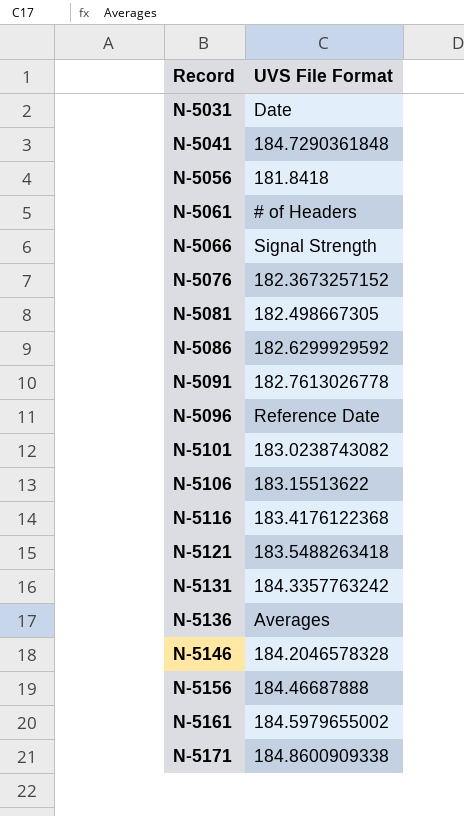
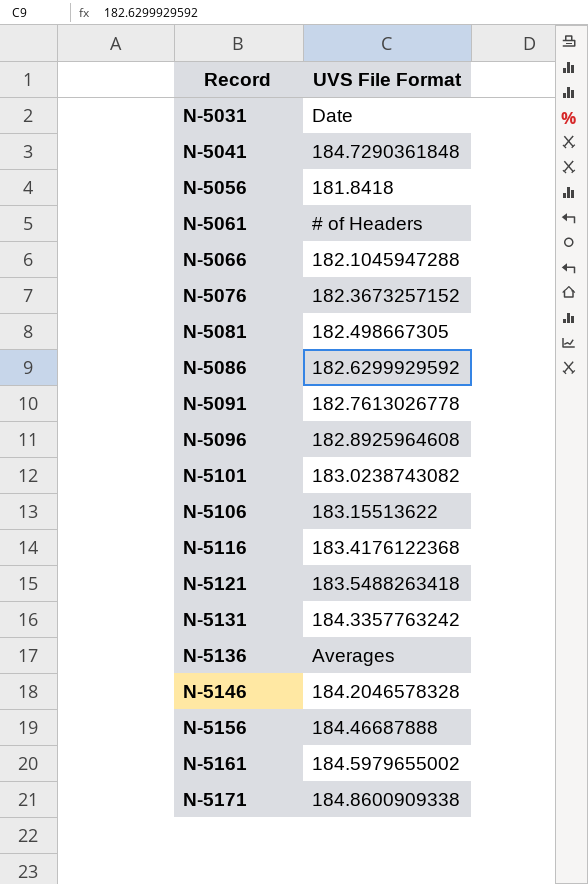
N-5066 | UVS File Format: Signal Strength -> 182.1045947288
N-5096 | UVS File Format: Reference Date -> 182.8925964608

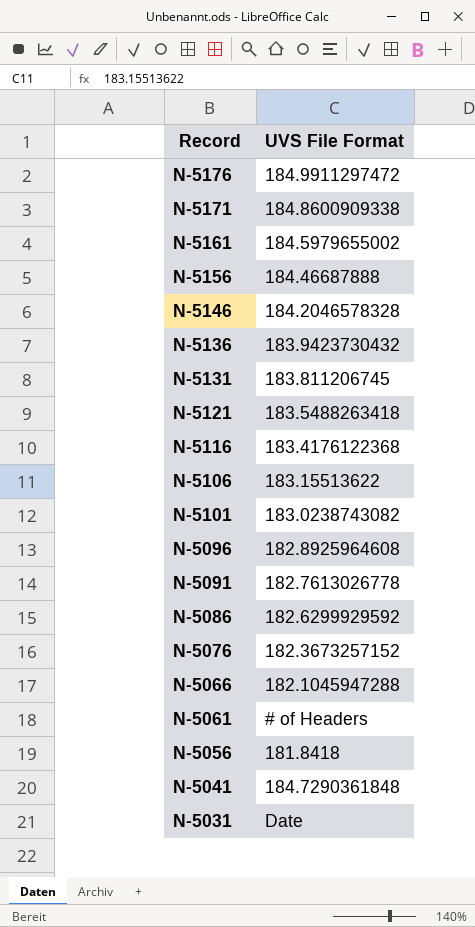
row order: Record ascending -> Record descending
row N-5081: 182.498667305 -> none
row N-5176: none -> 184.9911297472
N-5136 | UVS File Format: Averages -> 183.9423730432
N-5131 | UVS File Format: 184.3357763242 -> 183.811206745

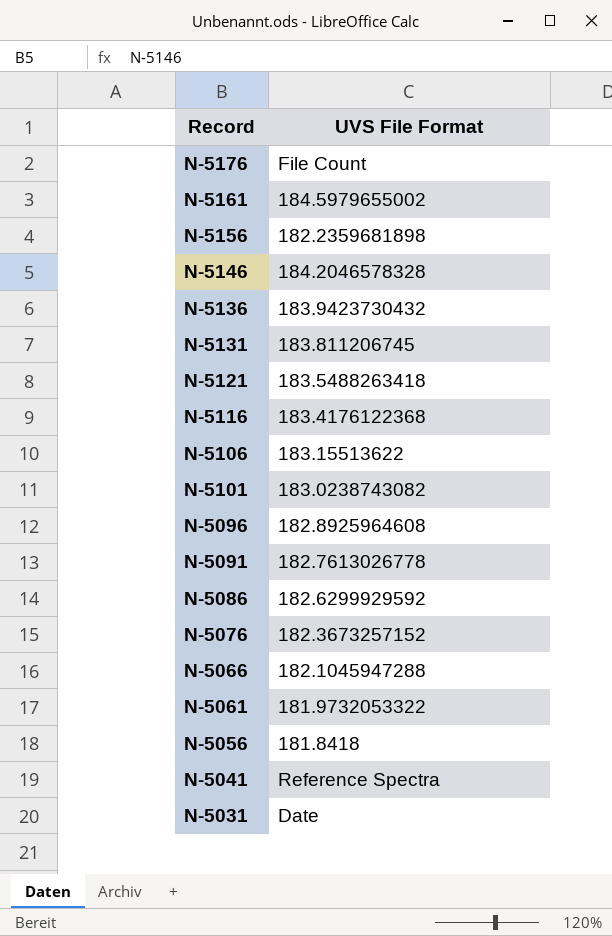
row N-5171: 184.8600909338 -> none
N-5176 | UVS File Format: 184.9911297472 -> File Count
N-5156 | UVS File Format: 184.46687888 -> 182.2359681898
N-5061 | UVS File Format: # of Headers -> 181.9732053322
N-5041 | UVS File Format: 184.7290361848 -> Reference Spectra

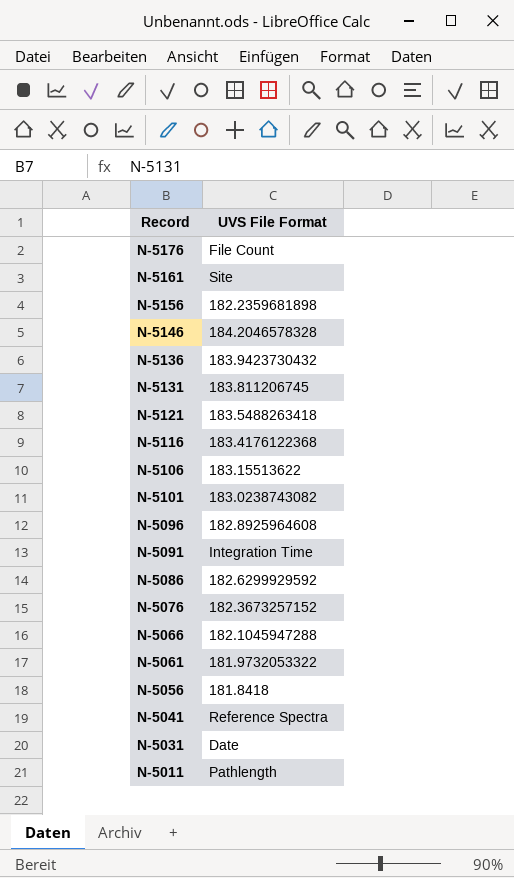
N-5161 | UVS File Format: 184.5979655002 -> Site
N-5091 | UVS File Format: 182.7613026778 -> Integration Time
row N-5011: none -> Pathlength

